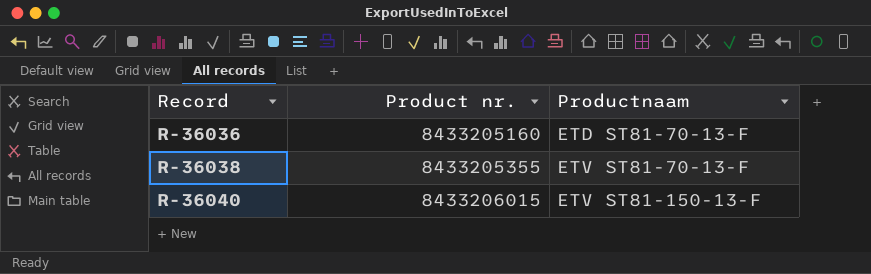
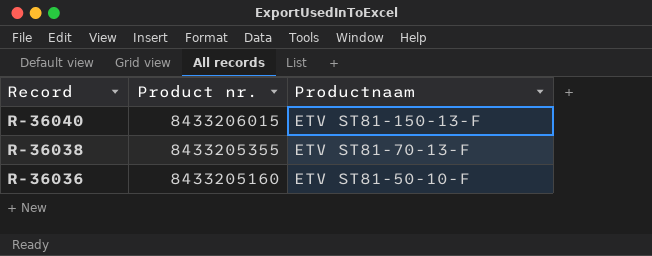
row order: Record ascending -> Record descending
R-36036 | Productnaam: ETD ST81-70-13-F -> ETV ST81-50-10-F

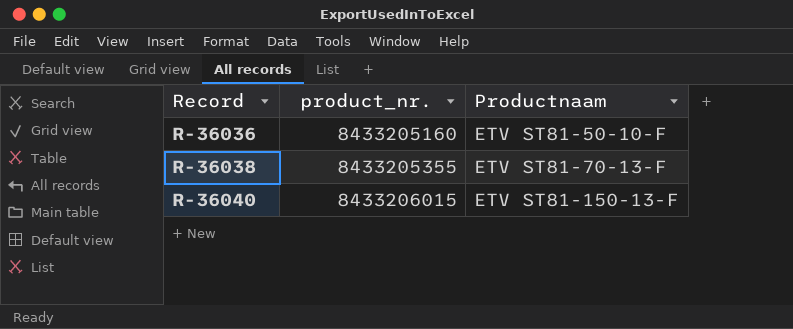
row order: Record descending -> Record ascending
column name: Product nr. -> product_nr.

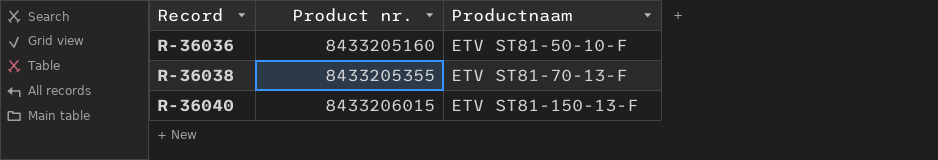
column name: product_nr. -> Product nr.

